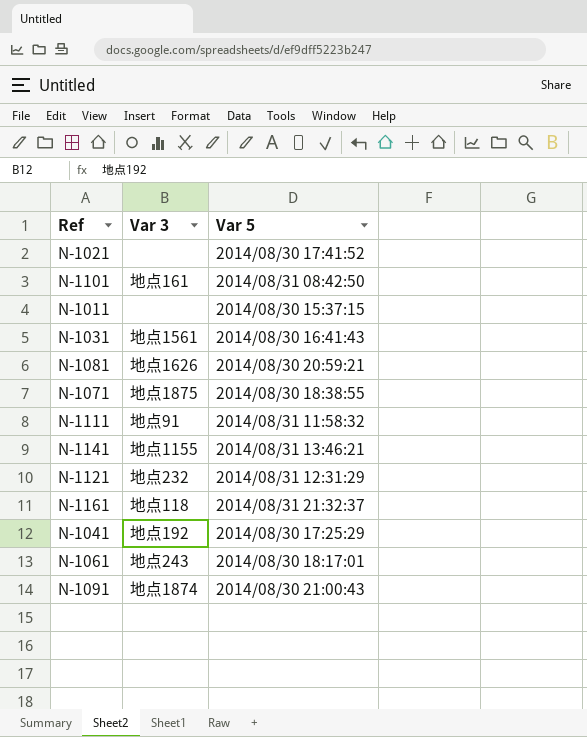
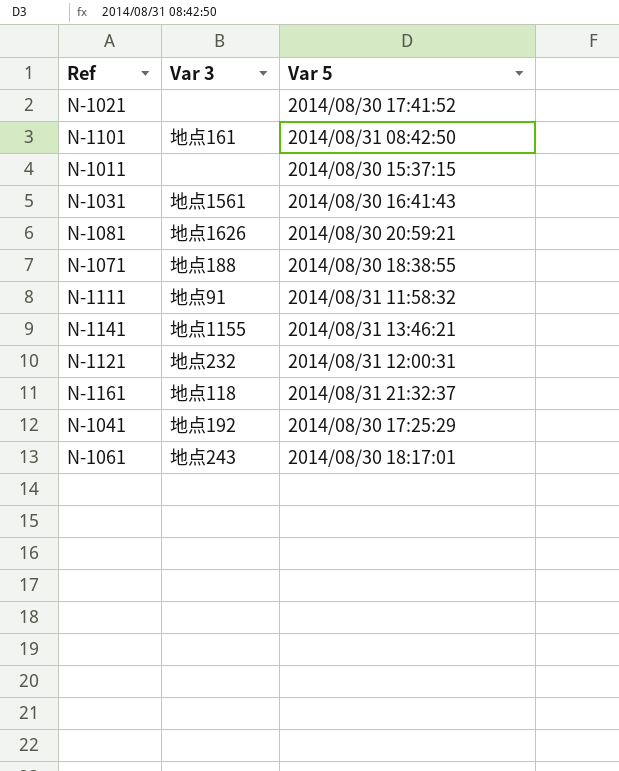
row N-1091: 地点1874 | 2014/08/30 21:00:43 -> none
N-1071 | Var 3: 地点1875 -> 地点188
N-1121 | Var 5: 2014/08/31 12:31:29 -> 2014/08/31 12:00:31

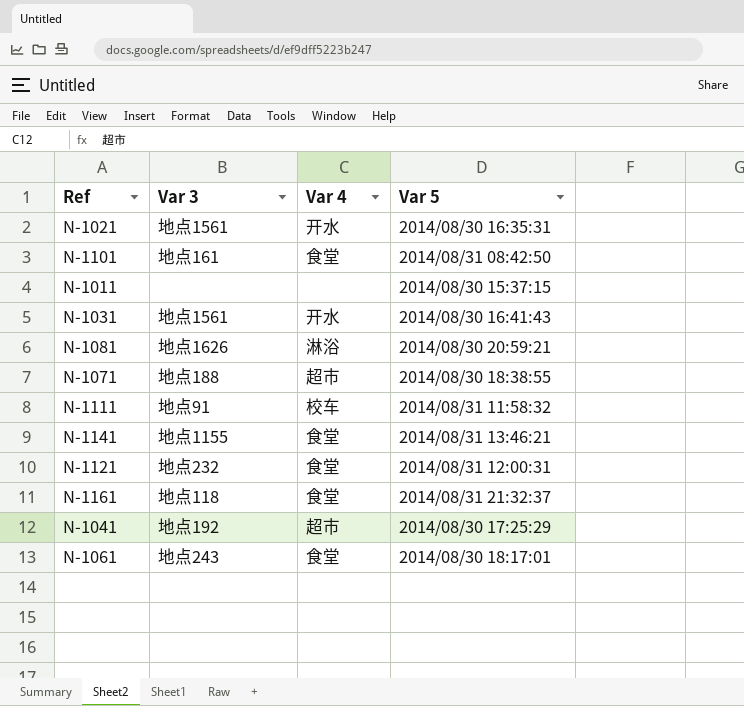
column Var 4 | position: none -> 3
N-1021 | Var 3: none -> 地点1561
N-1021 | Var 5: 2014/08/30 17:41:52 -> 2014/08/30 16:35:31

